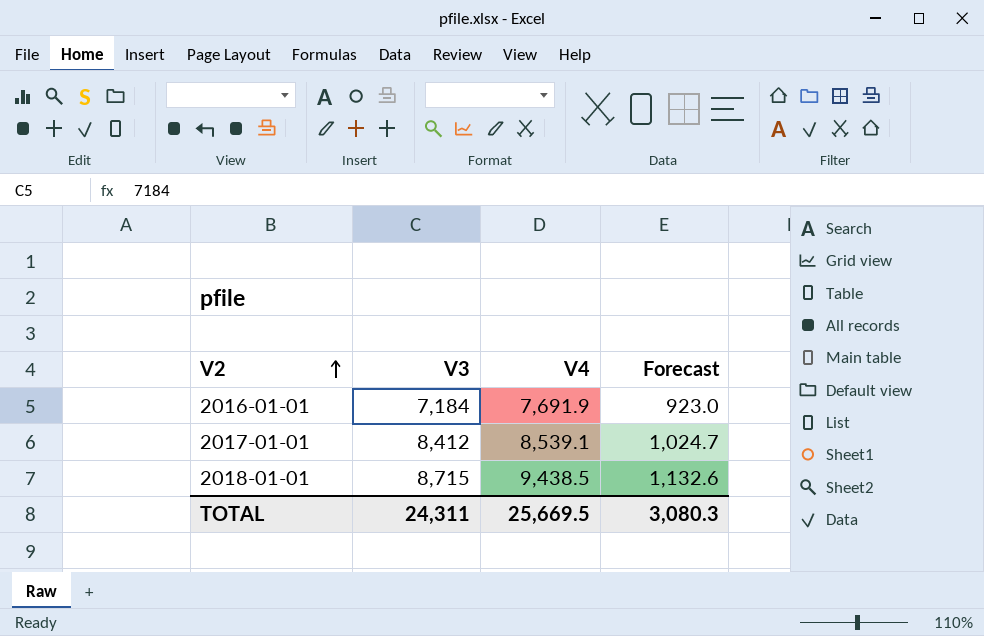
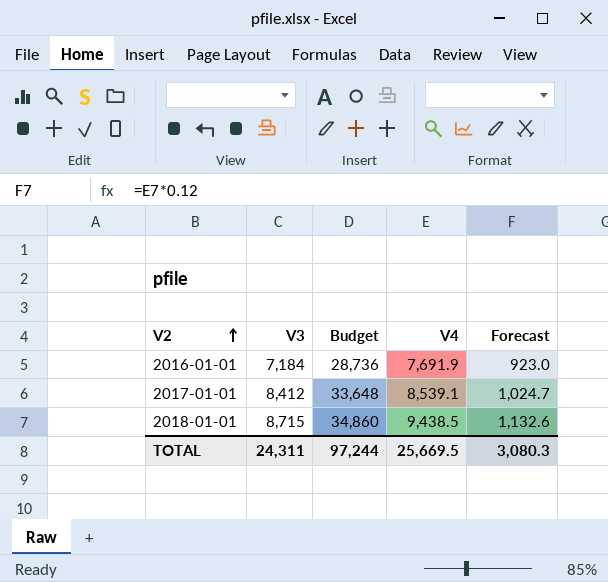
column Budget | formula: none -> [V3] * 4

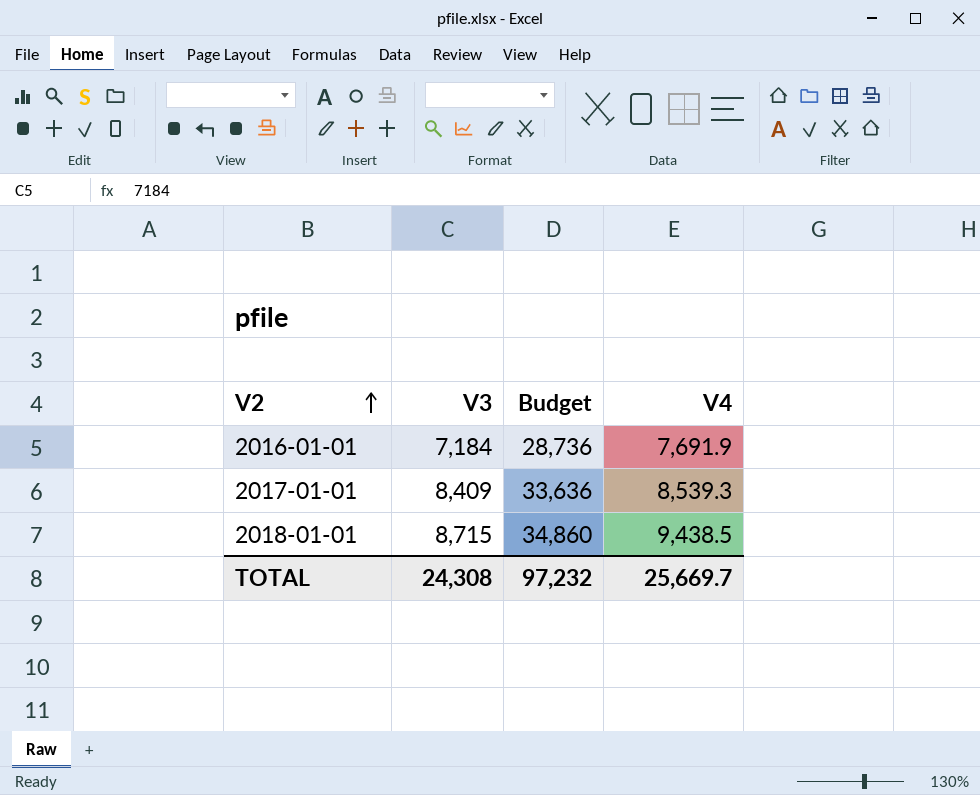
column Forecast | formula: [V4] * 0.12 -> none
2017-01-01 | V3: 8,412 -> 8,409
2017-01-01 | Budget: 33,648 -> 33,636
2017-01-01 | V4: 8,539.1 -> 8,539.3
TOTAL | V3: 24,311 -> 24,308
TOTAL | Budget: 97,244 -> 97,232
TOTAL | V4: 25,669.5 -> 25,669.7

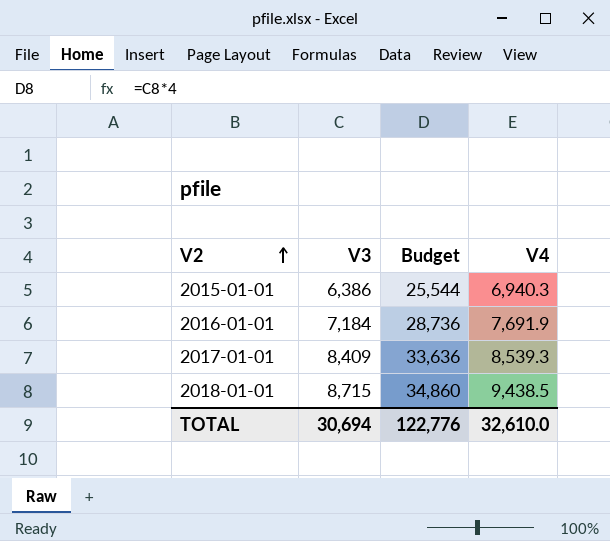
row 2015-01-01: none -> 6,386 | 25,544 | 6,940.3
TOTAL | V3: 24,308 -> 30,694
TOTAL | Budget: 97,232 -> 122,776
TOTAL | V4: 25,669.7 -> 32,610.0

